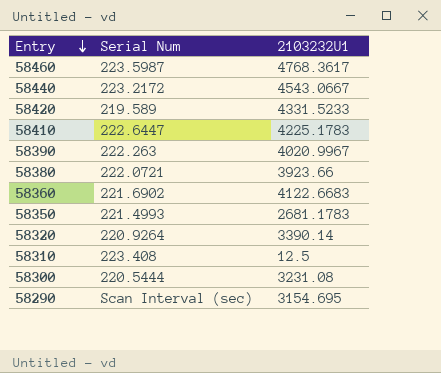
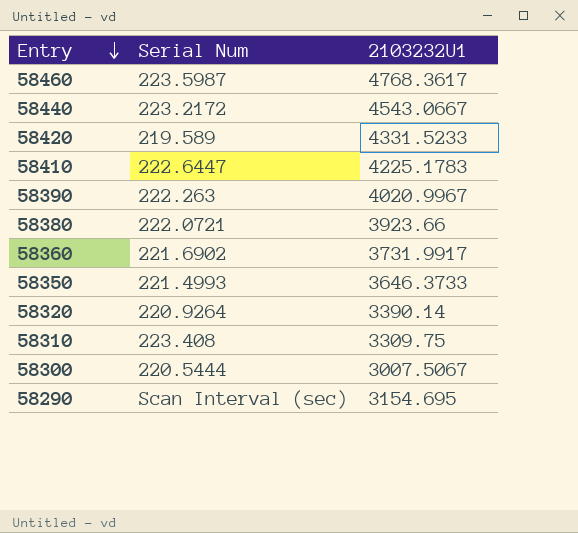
58360 | 2103232U1: 4122.6683 -> 3731.9917
58350 | 2103232U1: 2681.1783 -> 3646.3733
58310 | 2103232U1: 12.5 -> 3309.75
58300 | 2103232U1: 3231.08 -> 3007.5067

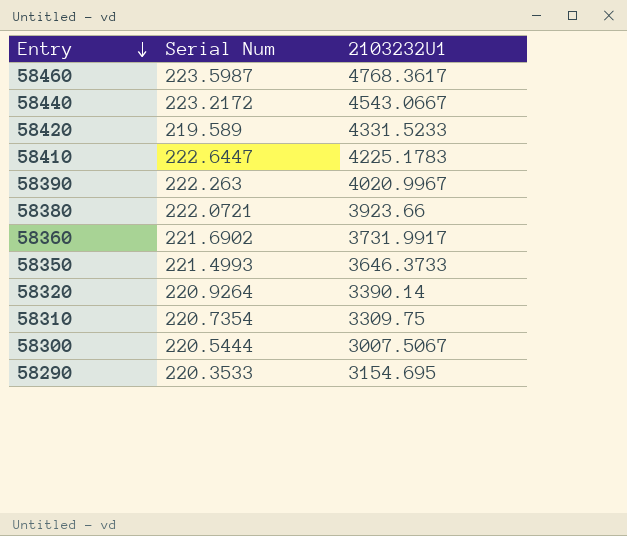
58310 | Serial Num: 223.408 -> 220.7354
58290 | Serial Num: Scan Interval (sec) -> 220.3533

